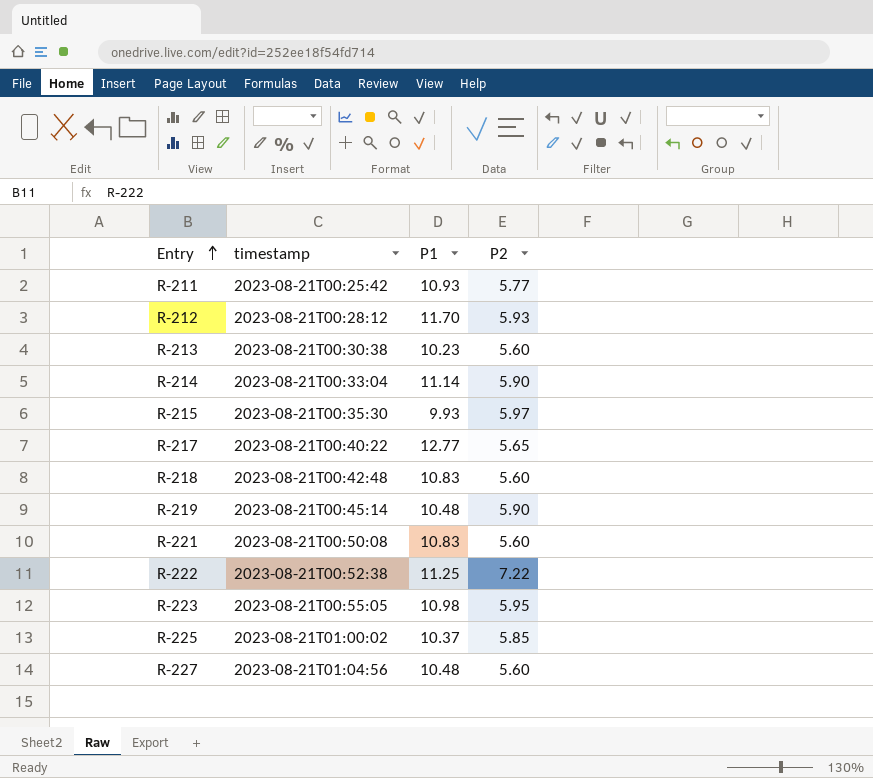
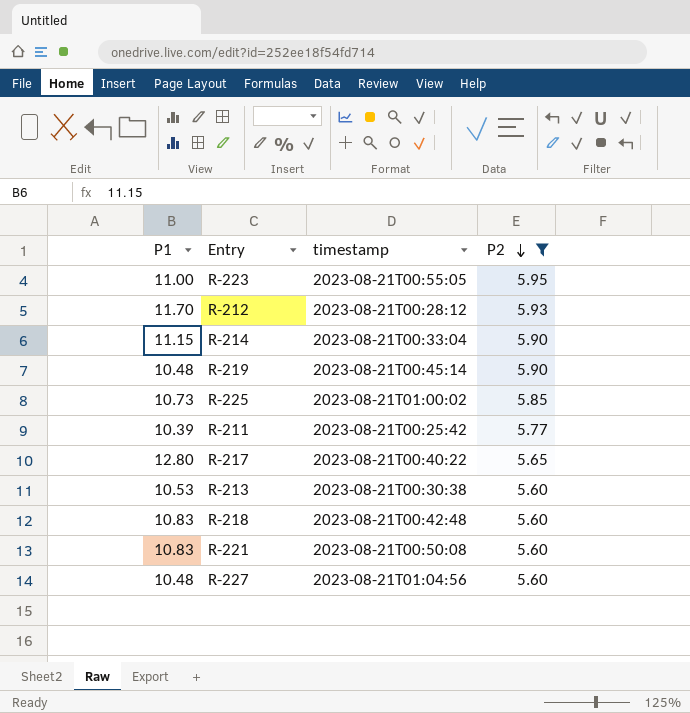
filter: none -> P2 <= 5.95
row order: Entry ascending -> P2 descending
column P1 | position: 3 -> 1
R-223 | P1: 10.98 -> 11.00
R-214 | P1: 11.14 -> 11.15
R-225 | P1: 10.37 -> 10.73
R-211 | P1: 10.93 -> 10.39
R-217 | P1: 12.77 -> 12.80
R-213 | P1: 10.23 -> 10.53

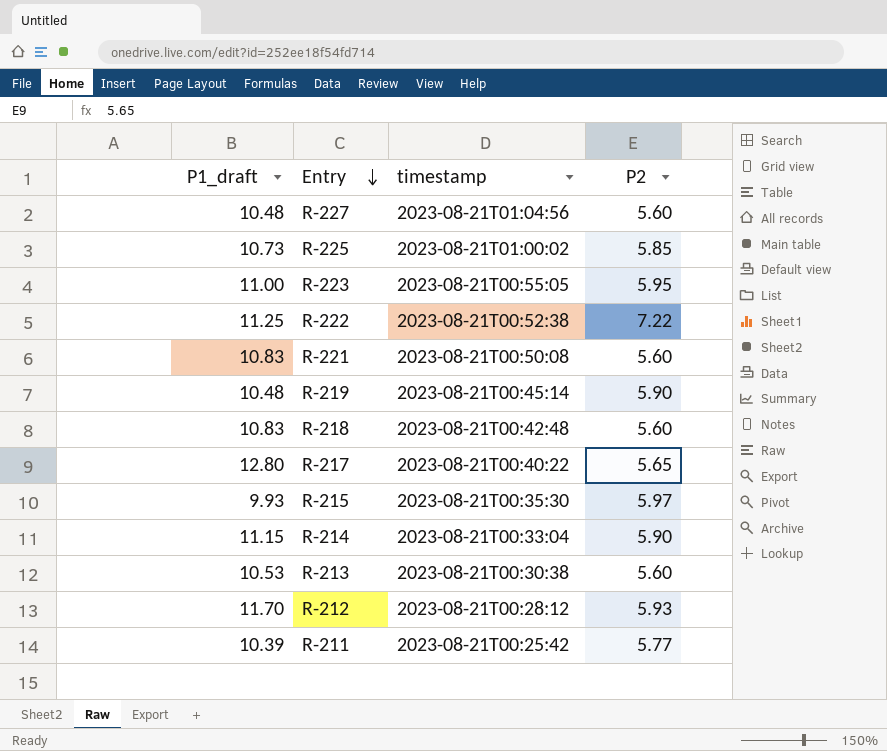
filter: P2 <= 5.95 -> none
row order: P2 descending -> Entry descending
column name: P1 -> P1_draft

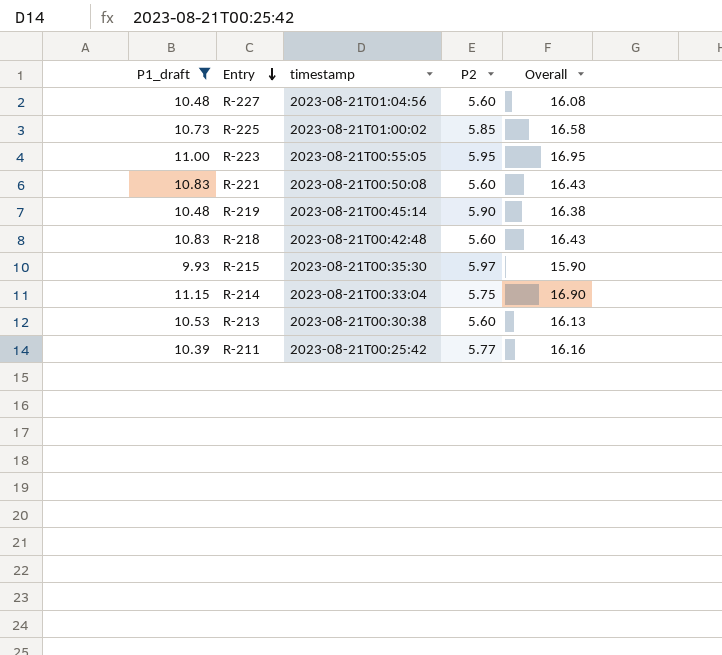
filter: none -> P1_draft <= 11.15
column Overall | formula: none -> [P1_draft] + [P2]
R-214 | P2: 5.90 -> 5.75

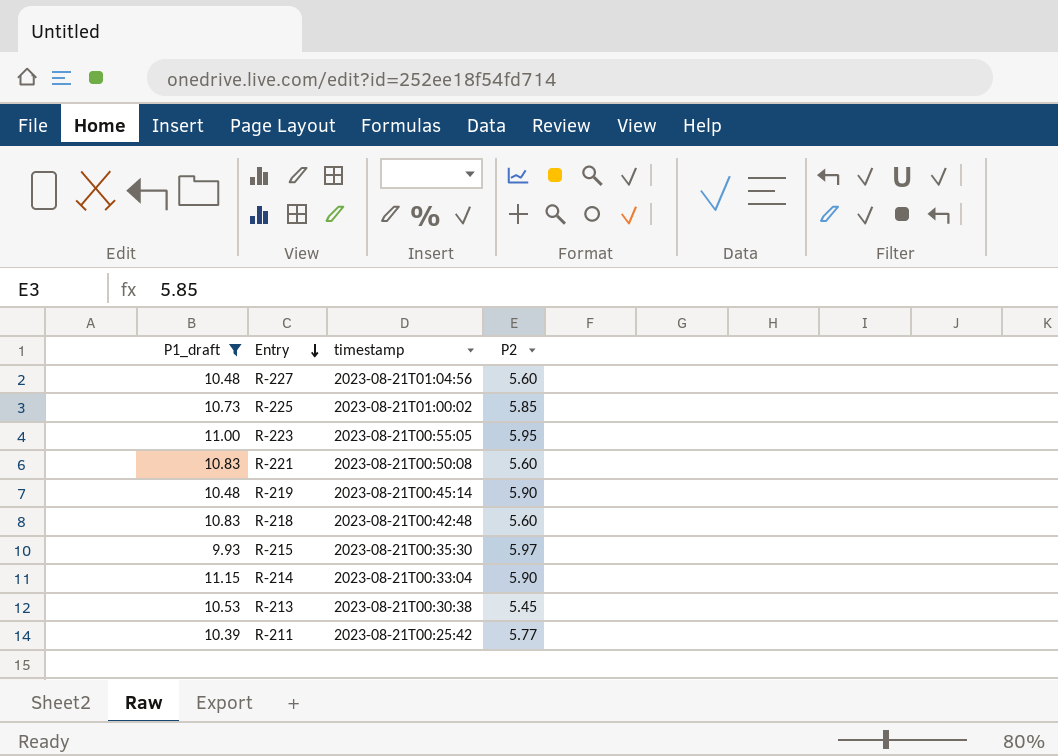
column Overall | formula: [P1_draft] + [P2] -> none
R-214 | P2: 5.75 -> 5.90
R-213 | P2: 5.60 -> 5.45

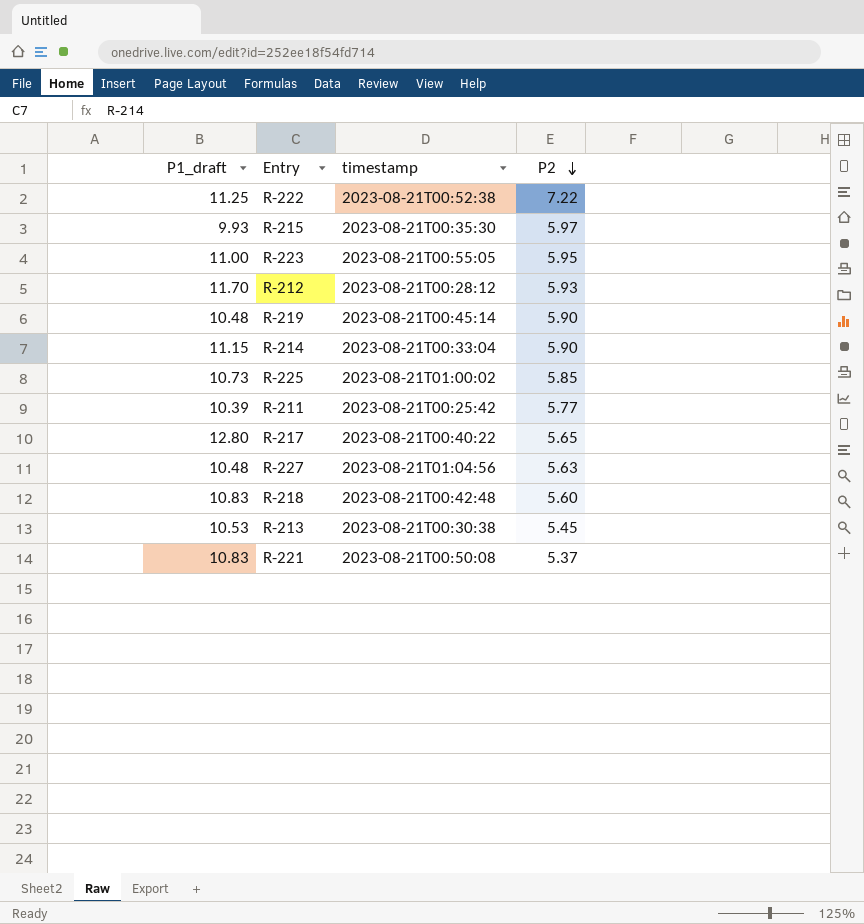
filter: P1_draft <= 11.15 -> none
row order: Entry descending -> P2 descending
R-227 | P2: 5.60 -> 5.63
R-221 | P2: 5.60 -> 5.37

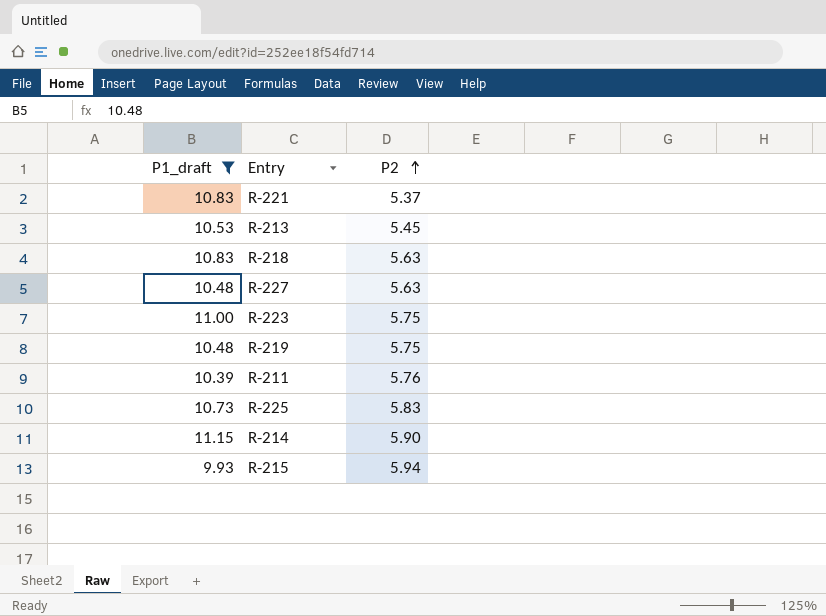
filter: none -> P1_draft <= 11.15
row order: P2 descending -> P2 ascending
column timestamp | position: 3 -> none
R-218 | P2: 5.60 -> 5.63
R-223 | P2: 5.95 -> 5.75
R-219 | P2: 5.90 -> 5.75
R-211 | P2: 5.77 -> 5.76
R-225 | P2: 5.85 -> 5.83
R-215 | P2: 5.97 -> 5.94

